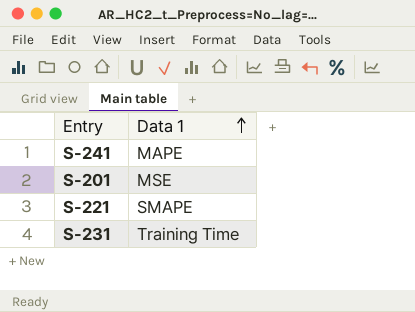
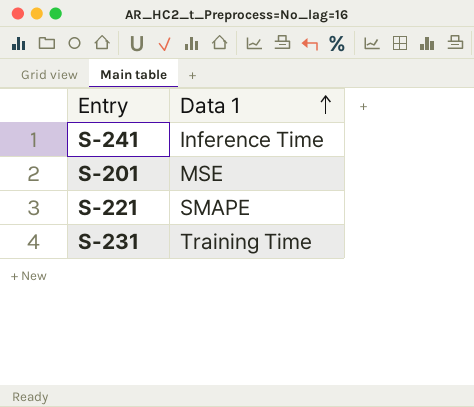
S-241 | Data 1: MAPE -> Inference Time

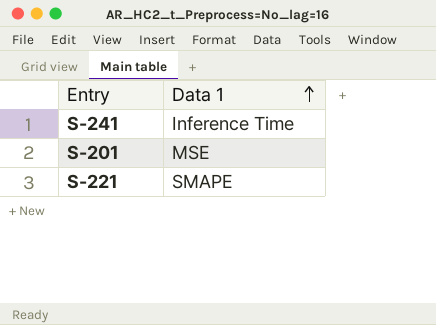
row S-231: Training Time -> none

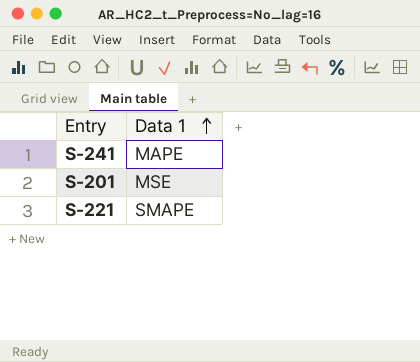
S-241 | Data 1: Inference Time -> MAPE

